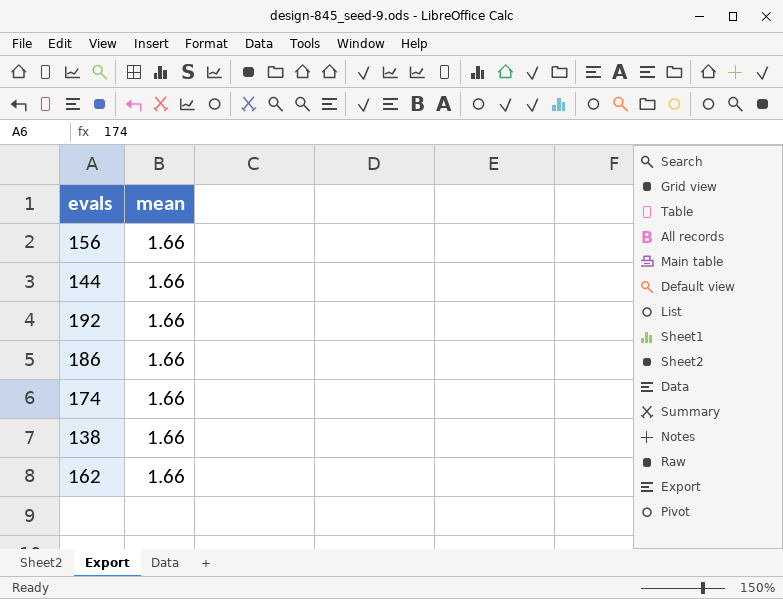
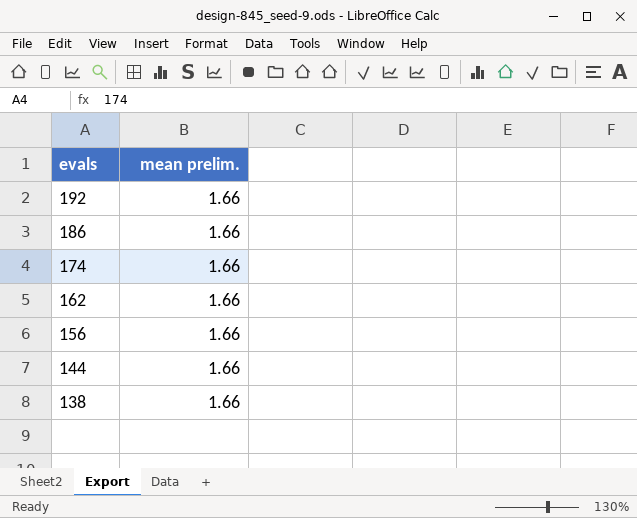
row order: none -> evals descending
column name: mean -> mean prelim.

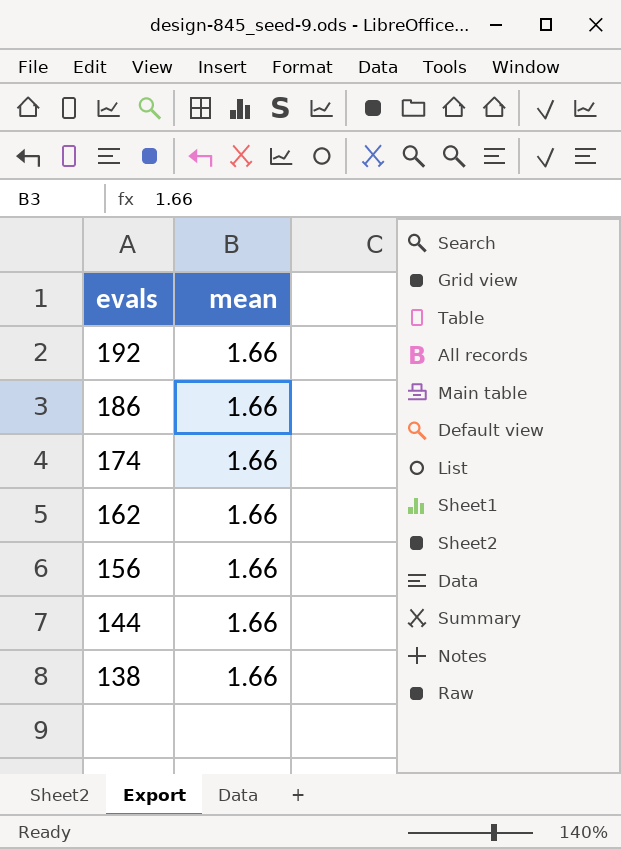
column name: mean prelim. -> mean

